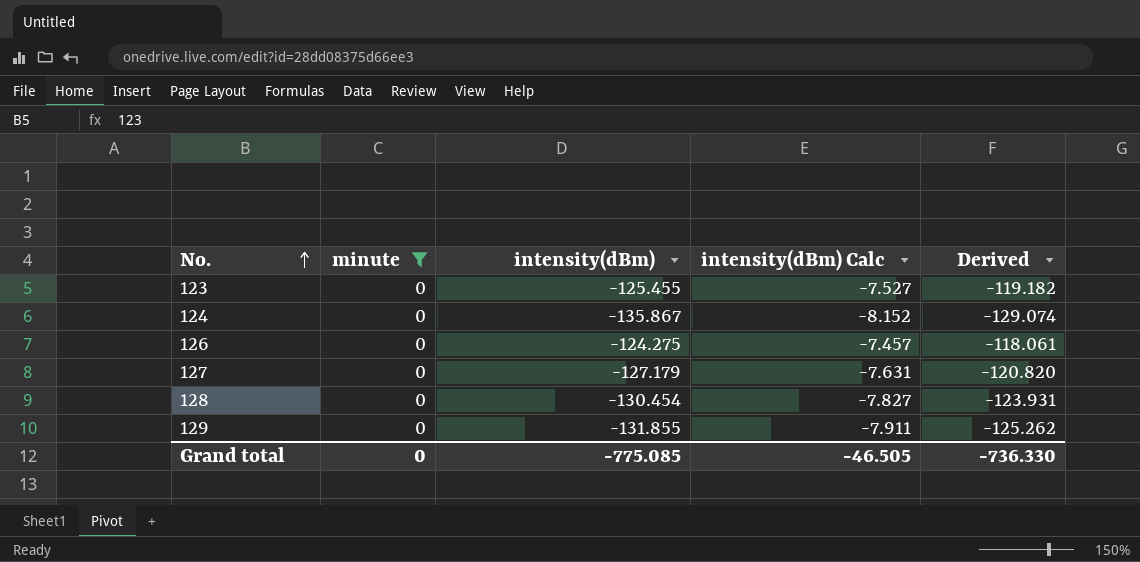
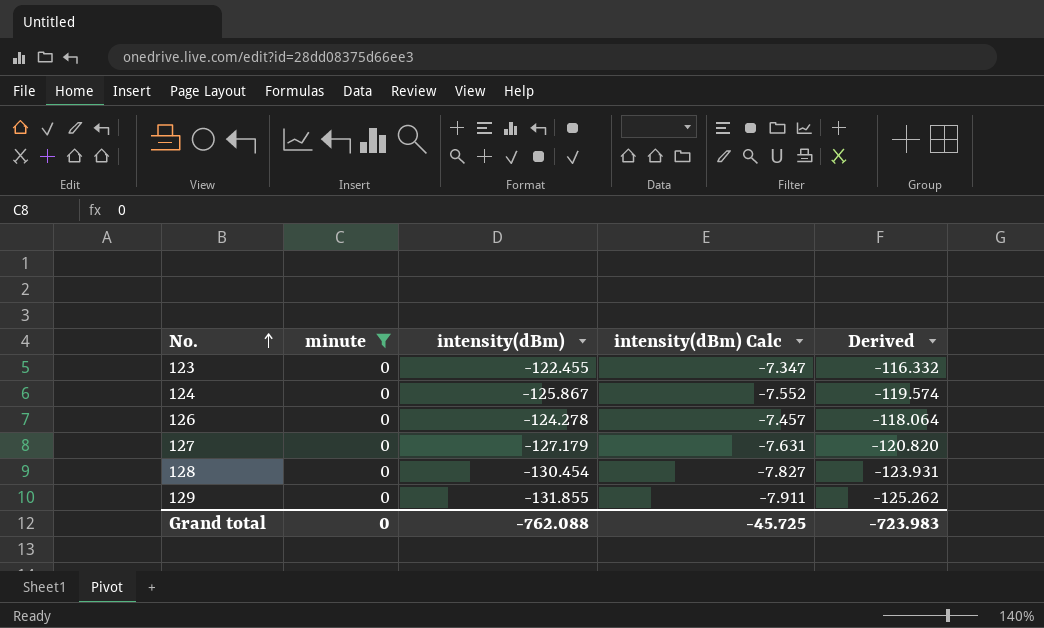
123 | intensity(dBm): -125.455 -> -122.455
123 | intensity(dBm) Calc: -7.527 -> -7.347
123 | Derived: -119.182 -> -116.332
124 | intensity(dBm): -135.867 -> -125.867
124 | intensity(dBm) Calc: -8.152 -> -7.552
124 | Derived: -129.074 -> -119.574
126 | intensity(dBm): -124.275 -> -124.278
126 | Derived: -118.061 -> -118.064
Grand total | intensity(dBm): -775.085 -> -762.088
Grand total | intensity(dBm) Calc: -46.505 -> -45.725
Grand total | Derived: -736.330 -> -723.983

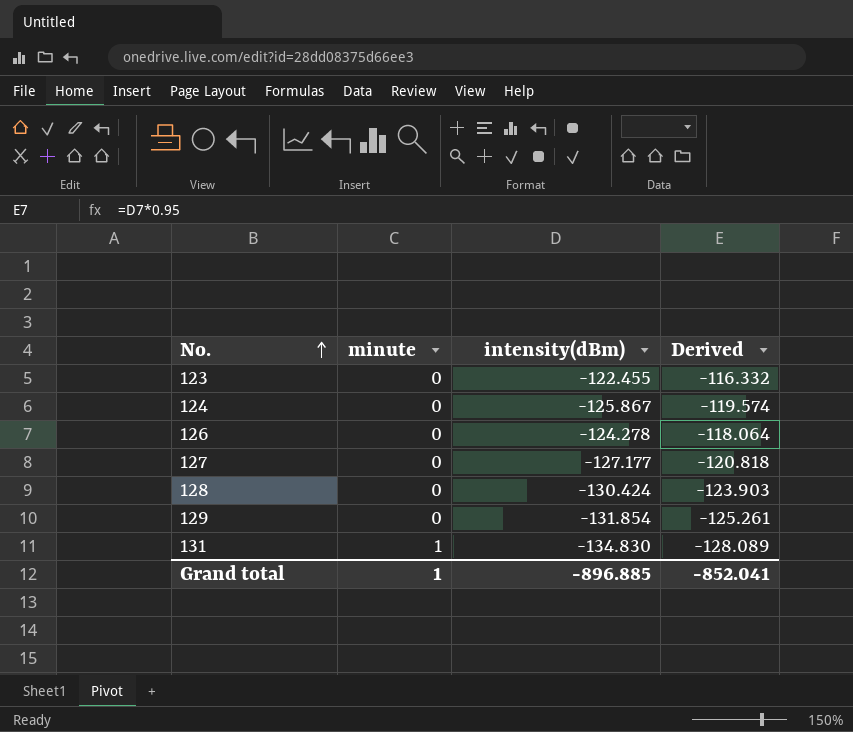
filter: minute = 0 -> none
column intensity(dBm) Calc | formula: [intensity(dBm)] * 0.06 -> none
127 | intensity(dBm): -127.179 -> -127.177
127 | Derived: -120.820 -> -120.818
128 | intensity(dBm): -130.454 -> -130.424
128 | Derived: -123.931 -> -123.903
129 | intensity(dBm): -131.855 -> -131.854
129 | Derived: -125.262 -> -125.261
Grand total | minute: 0 -> 1
Grand total | intensity(dBm): -762.088 -> -896.885
Grand total | Derived: -723.983 -> -852.041

